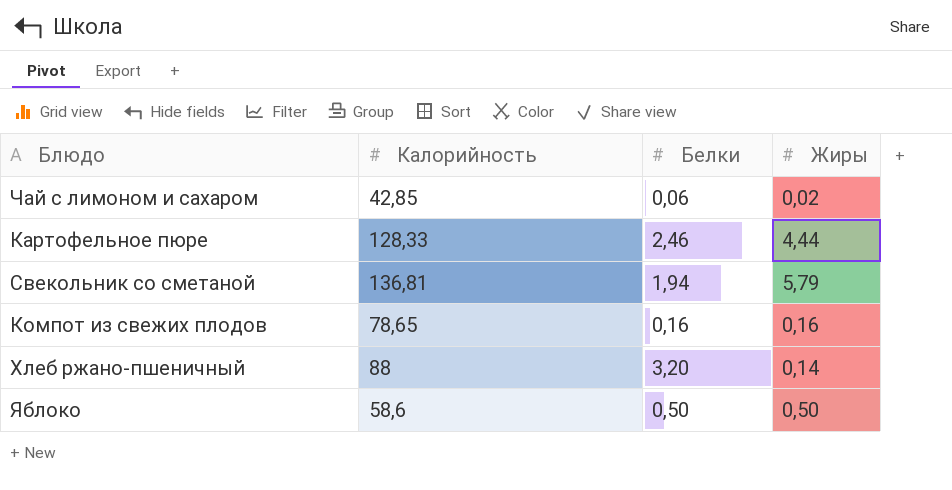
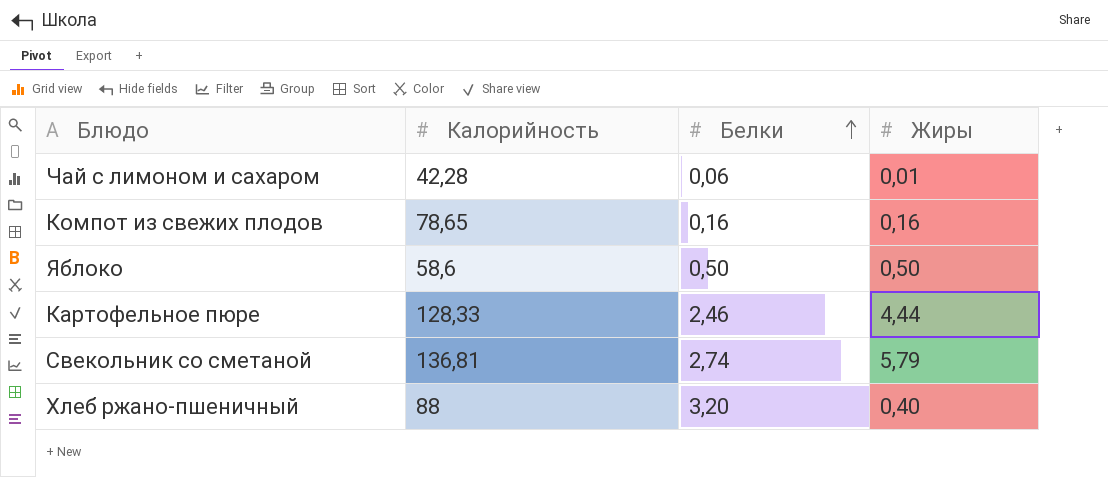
row order: none -> Белки ascending
Чай с лимоном и сахаром | Калорийность: 42,85 -> 42,28
Чай с лимоном и сахаром | Жиры: 0,02 -> 0,01
Свекольник со сметаной | Белки: 1,94 -> 2,74
Хлеб ржано-пшеничный | Жиры: 0,14 -> 0,40

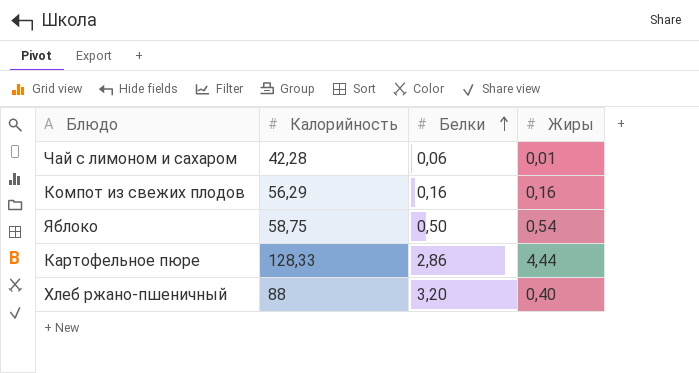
row Свекольник со сметаной: 136,81 | 2,74 | 5,79 -> none
Компот из свежих плодов | Калорийность: 78,65 -> 56,29
Яблоко | Калорийность: 58,6 -> 58,75
Яблоко | Жиры: 0,50 -> 0,54
Картофельное пюре | Белки: 2,46 -> 2,86

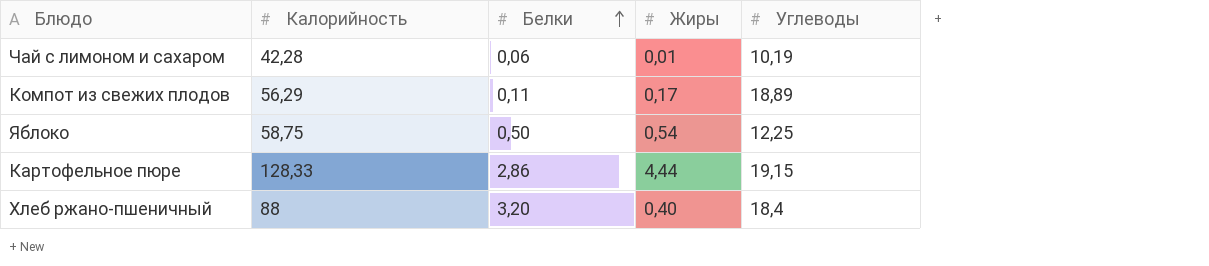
column Углеводы | position: none -> 5
Компот из свежих плодов | Белки: 0,16 -> 0,11
Компот из свежих плодов | Жиры: 0,16 -> 0,17

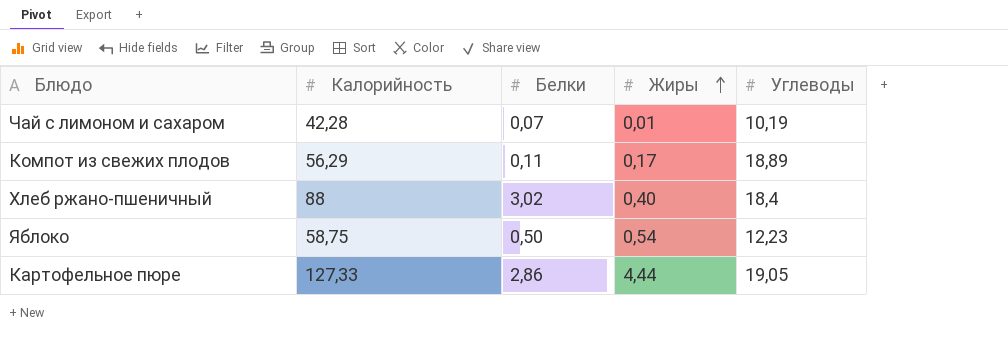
row order: Белки ascending -> Жиры ascending
Чай с лимоном и сахаром | Белки: 0,06 -> 0,07
Хлеб ржано-пшеничный | Белки: 3,20 -> 3,02
Яблоко | Углеводы: 12,25 -> 12,23
Картофельное пюре | Калорийность: 128,33 -> 127,33
Картофельное пюре | Углеводы: 19,15 -> 19,05

